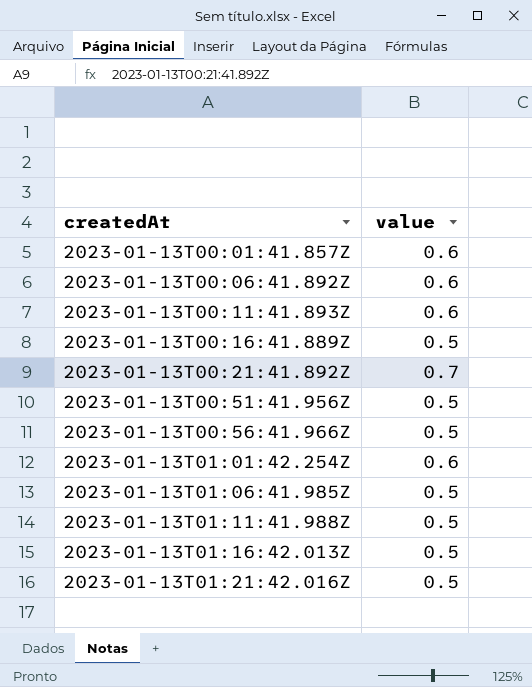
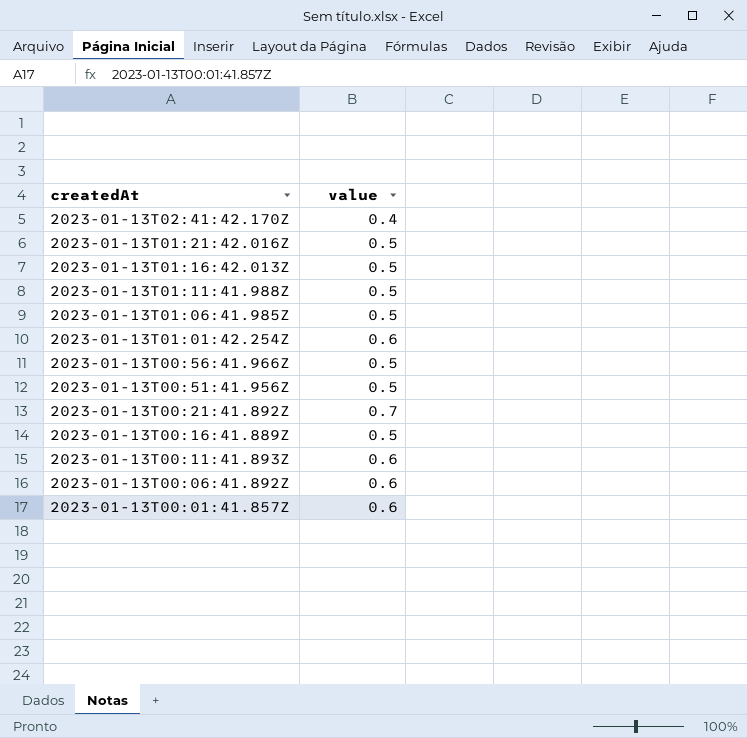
row order: createdAt ascending -> createdAt descending
row 2023-01-13T02:41:42.170Z: none -> 0.4

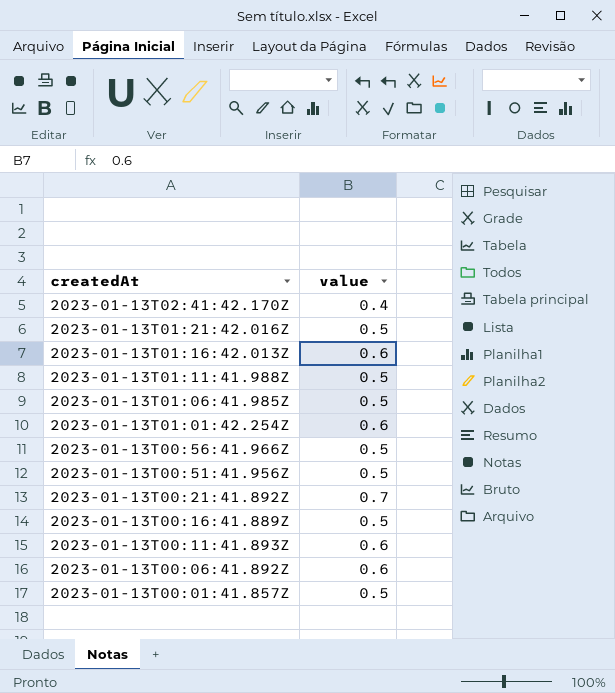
2023-01-13T01:16:42.013Z | value: 0.5 -> 0.6
2023-01-13T00:01:41.857Z | value: 0.6 -> 0.5

